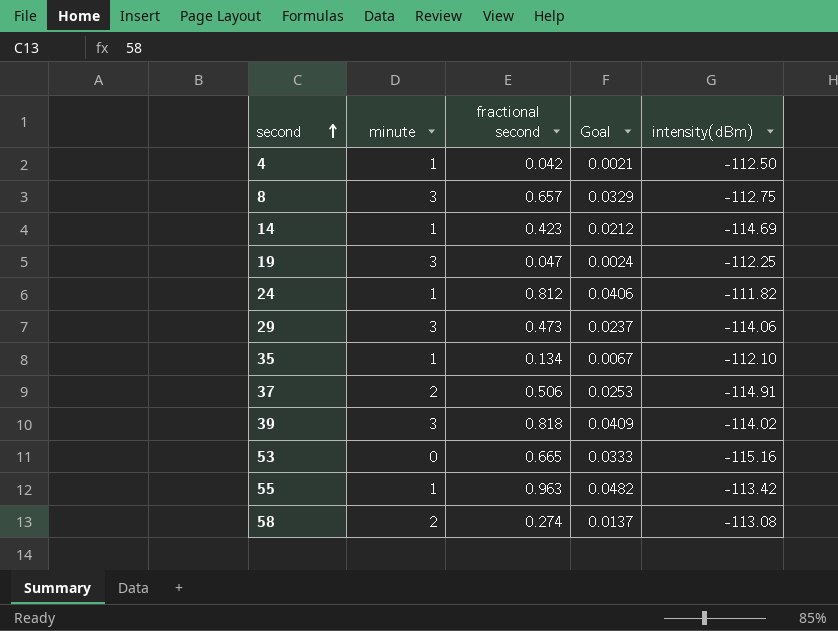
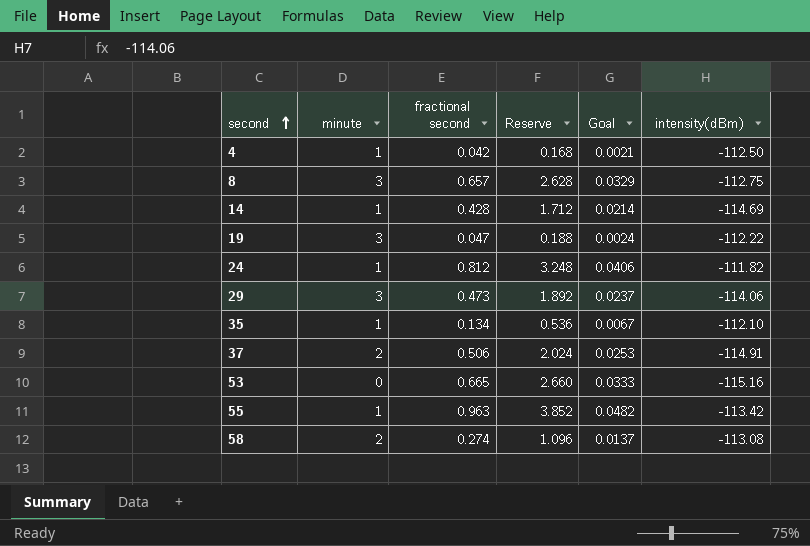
column Reserve | formula: none -> [fractional second] * 4
row 39: 3 | 0.818 | 0.0409 | -114.02 -> none
14 | fractional second: 0.423 -> 0.428
14 | Goal: 0.0212 -> 0.0214
19 | intensity(dBm): -112.25 -> -112.22

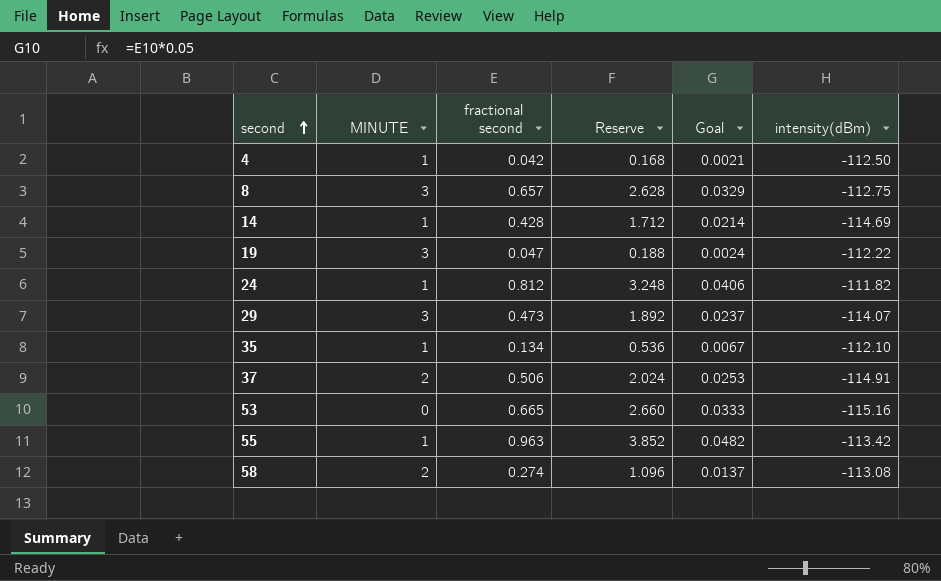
column name: minute -> MINUTE
29 | intensity(dBm): -114.06 -> -114.07

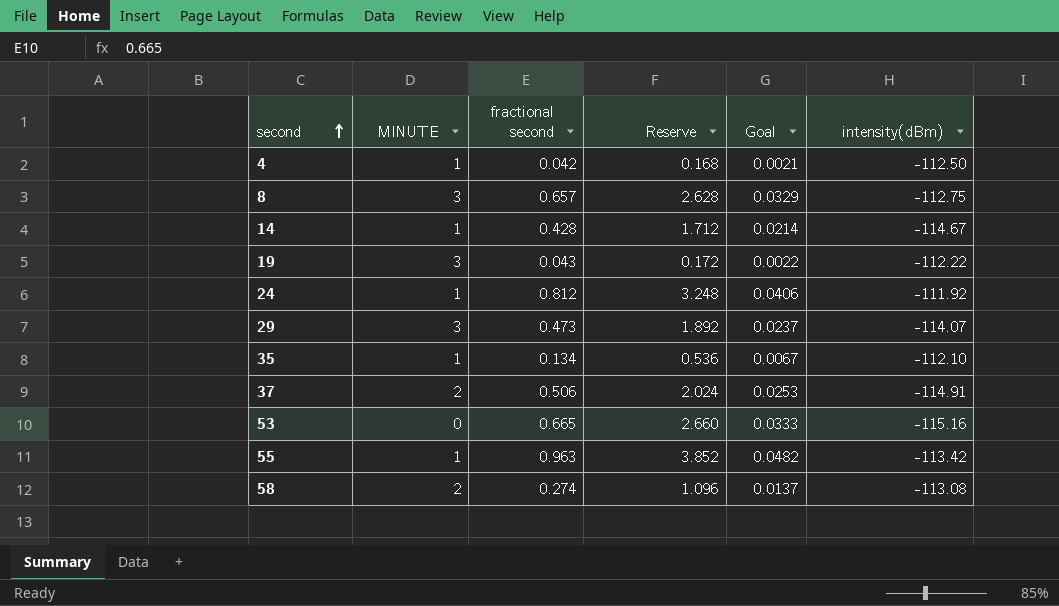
14 | intensity(dBm): -114.69 -> -114.67
19 | fractional second: 0.047 -> 0.043
19 | Reserve: 0.188 -> 0.172
19 | Goal: 0.0024 -> 0.0022
24 | intensity(dBm): -111.82 -> -111.92

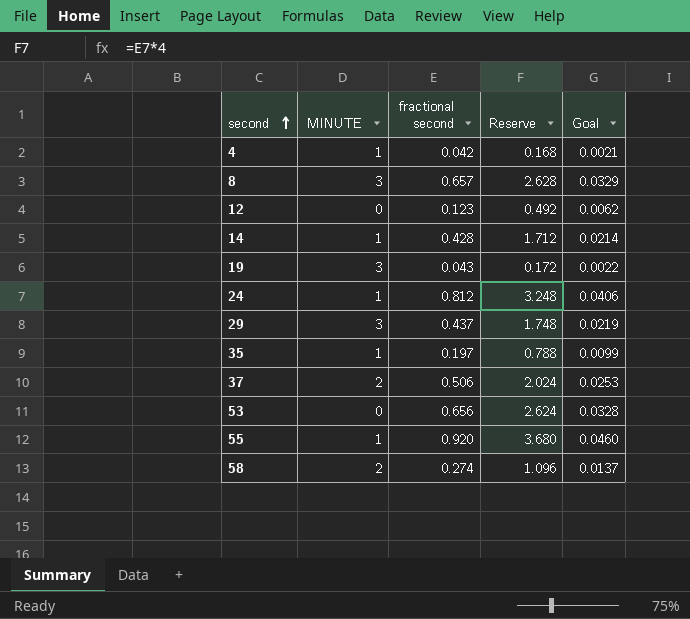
column intensity(dBm) | position: 6 -> none
row 12: none -> 0 | 0.123 | 0.492 | 0.0062
29 | fractional second: 0.473 -> 0.437
29 | Reserve: 1.892 -> 1.748
29 | Goal: 0.0237 -> 0.0219
35 | fractional second: 0.134 -> 0.197
35 | Reserve: 0.536 -> 0.788
35 | Goal: 0.0067 -> 0.0099
53 | fractional second: 0.665 -> 0.656
53 | Reserve: 2.660 -> 2.624
53 | Goal: 0.0333 -> 0.0328
55 | fractional second: 0.963 -> 0.920
55 | Reserve: 3.852 -> 3.680
55 | Goal: 0.0482 -> 0.0460

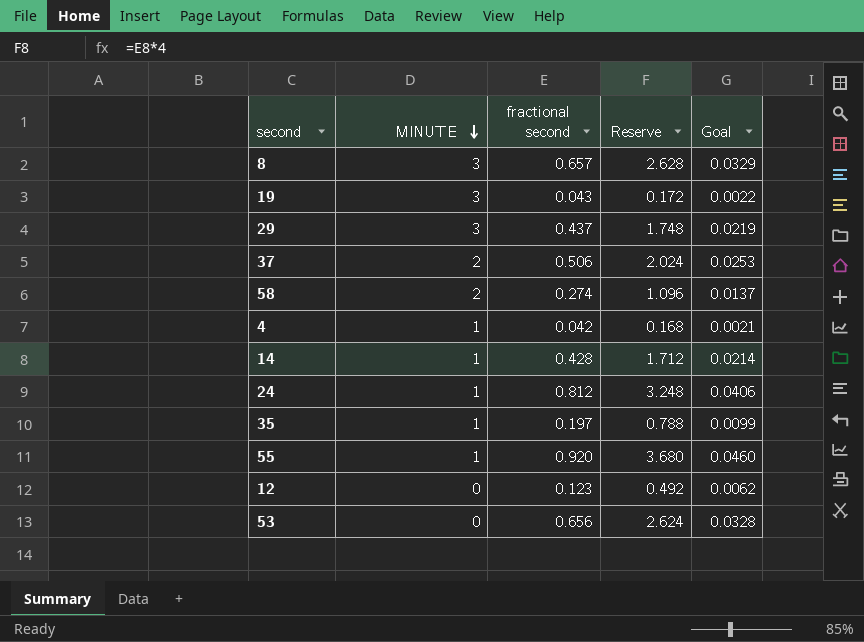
row order: second ascending -> MINUTE descending

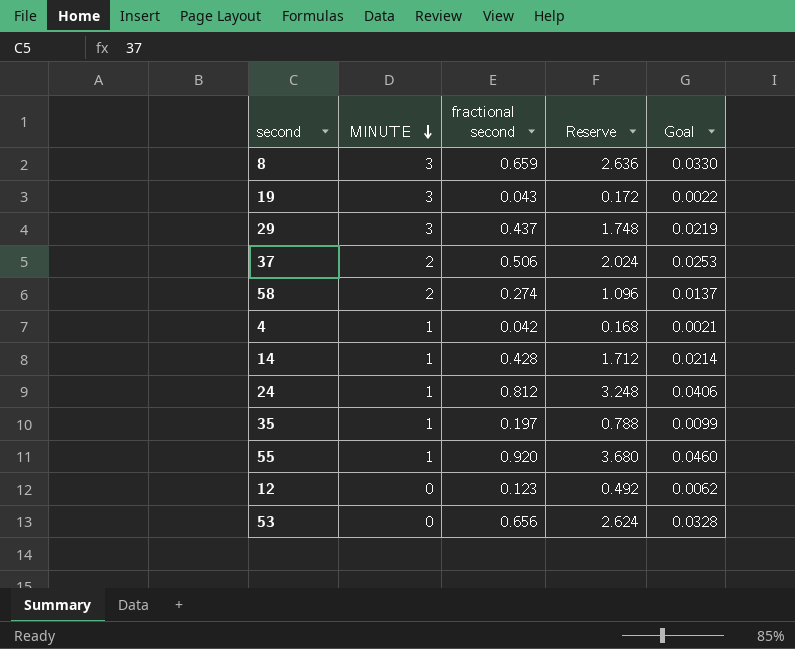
8 | fractional second: 0.657 -> 0.659
8 | Reserve: 2.628 -> 2.636
8 | Goal: 0.0329 -> 0.0330

